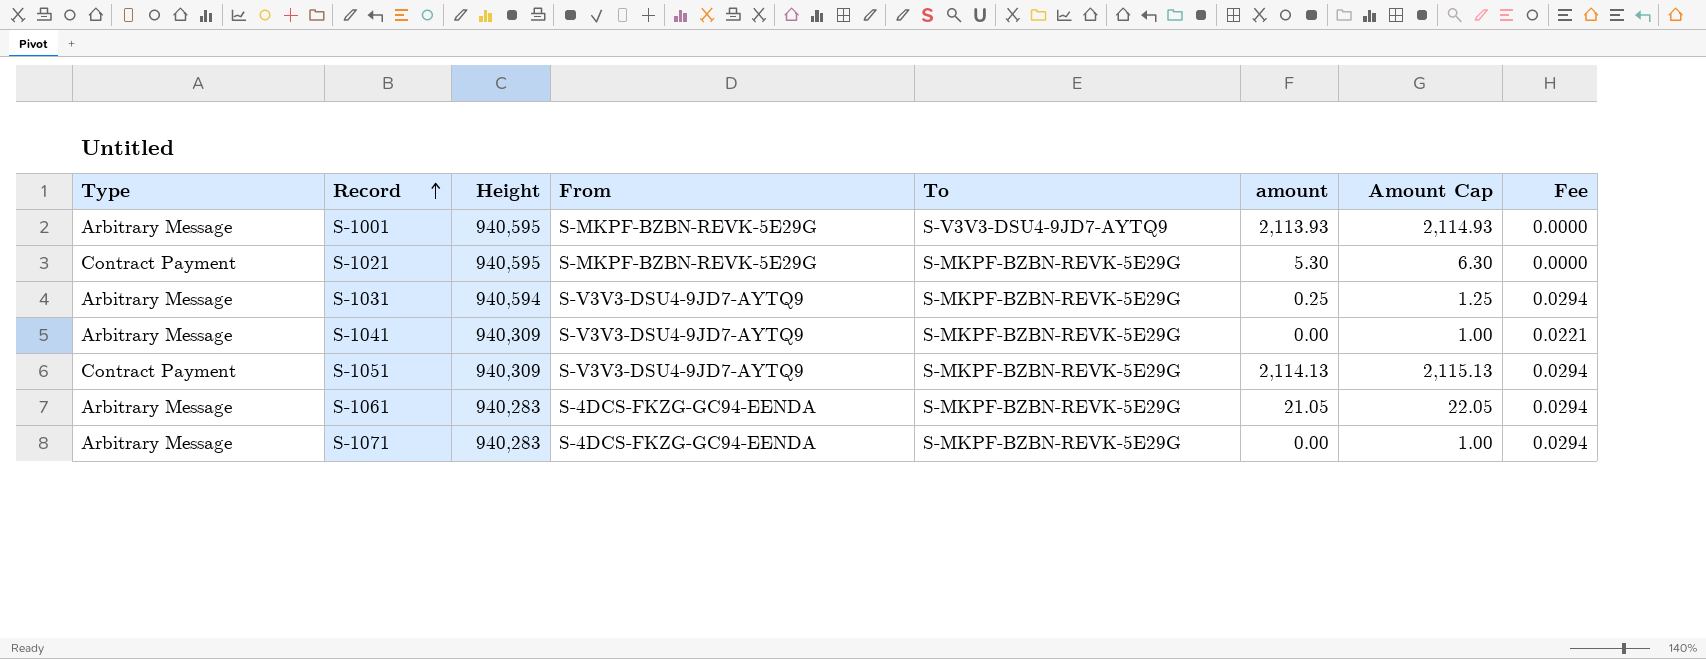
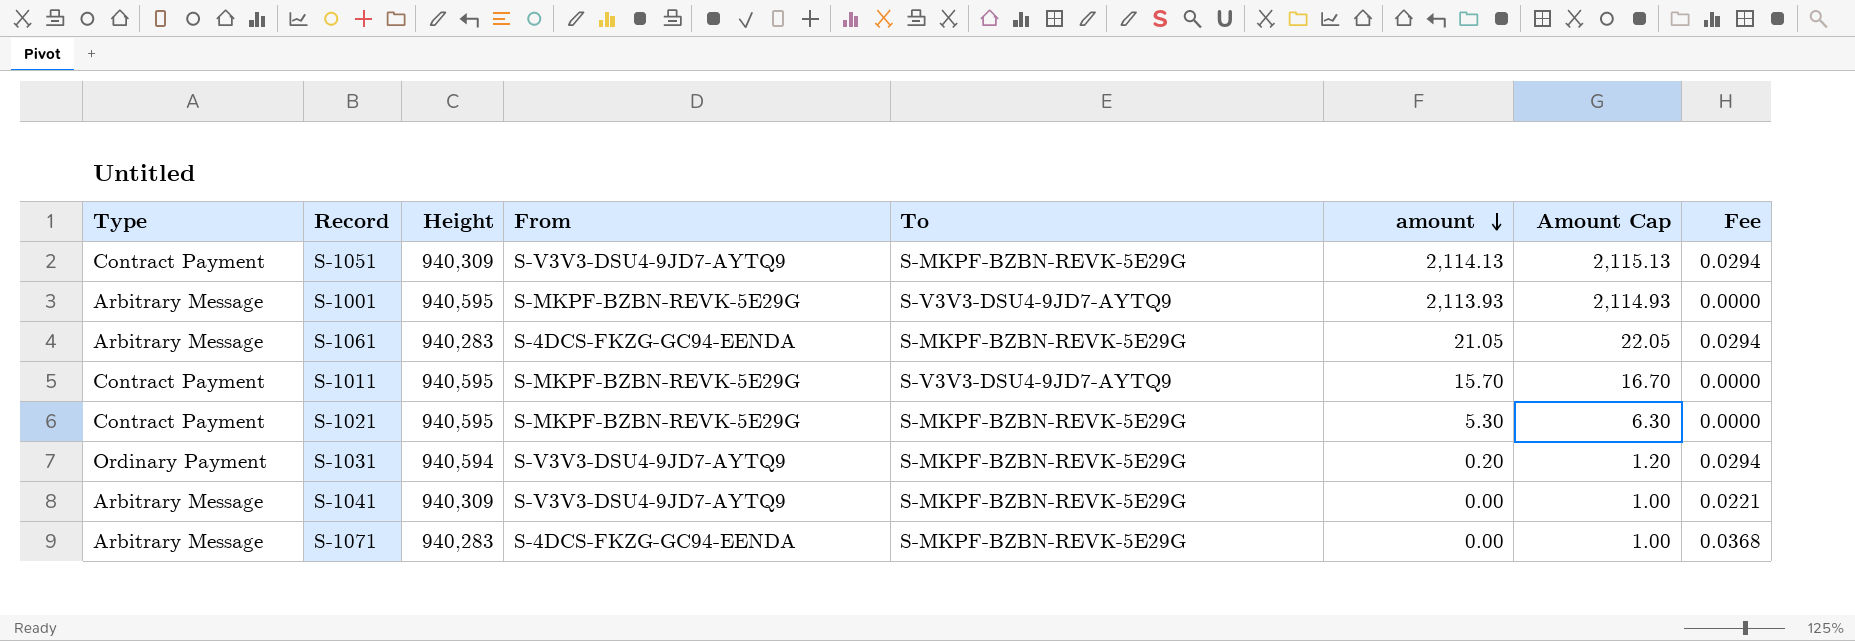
row order: Record ascending -> amount descending
row S-1011: none -> Contract Payment | 940,595 | S-MKPF-BZBN-REVK-5E29G | S-V3V3-DSU4-9JD7-AYTQ9 | 15.70 | 16.70 | 0.0000
S-1031 | Type: Arbitrary Message -> Ordinary Payment
S-1031 | amount: 0.25 -> 0.20
S-1031 | Amount Cap: 1.25 -> 1.20
S-1071 | Fee: 0.0294 -> 0.0368

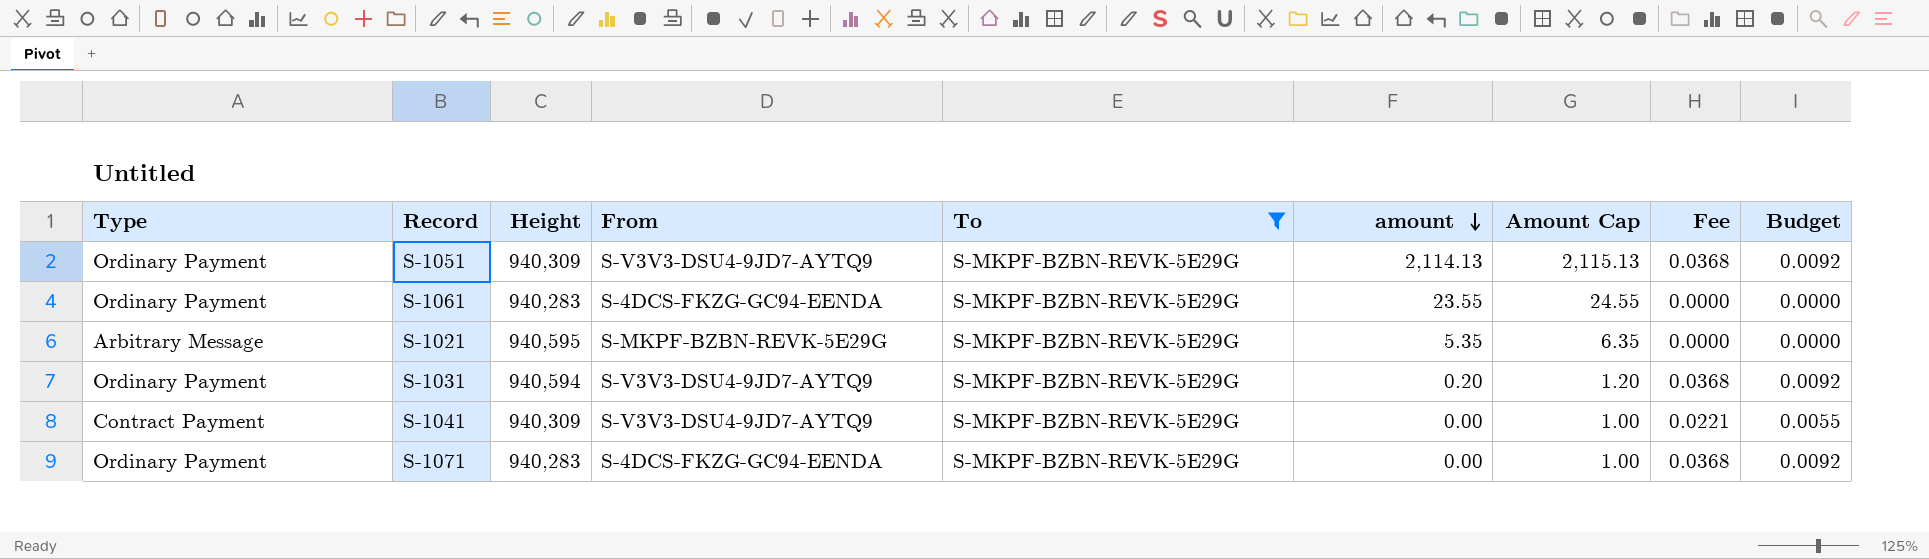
filter: none -> To = S-MKPF-BZBN-REVK-5E29G
column Budget | formula: none -> [Fee] * 0.25
S-1051 | Type: Contract Payment -> Ordinary Payment
S-1051 | Fee: 0.0294 -> 0.0368
S-1061 | Type: Arbitrary Message -> Ordinary Payment
S-1061 | amount: 21.05 -> 23.55
S-1061 | Amount Cap: 22.05 -> 24.55
S-1061 | Fee: 0.0294 -> 0.0000
S-1021 | Type: Contract Payment -> Arbitrary Message
S-1021 | amount: 5.30 -> 5.35
S-1021 | Amount Cap: 6.30 -> 6.35
S-1031 | Fee: 0.0294 -> 0.0368
S-1041 | Type: Arbitrary Message -> Contract Payment
S-1071 | Type: Arbitrary Message -> Ordinary Payment

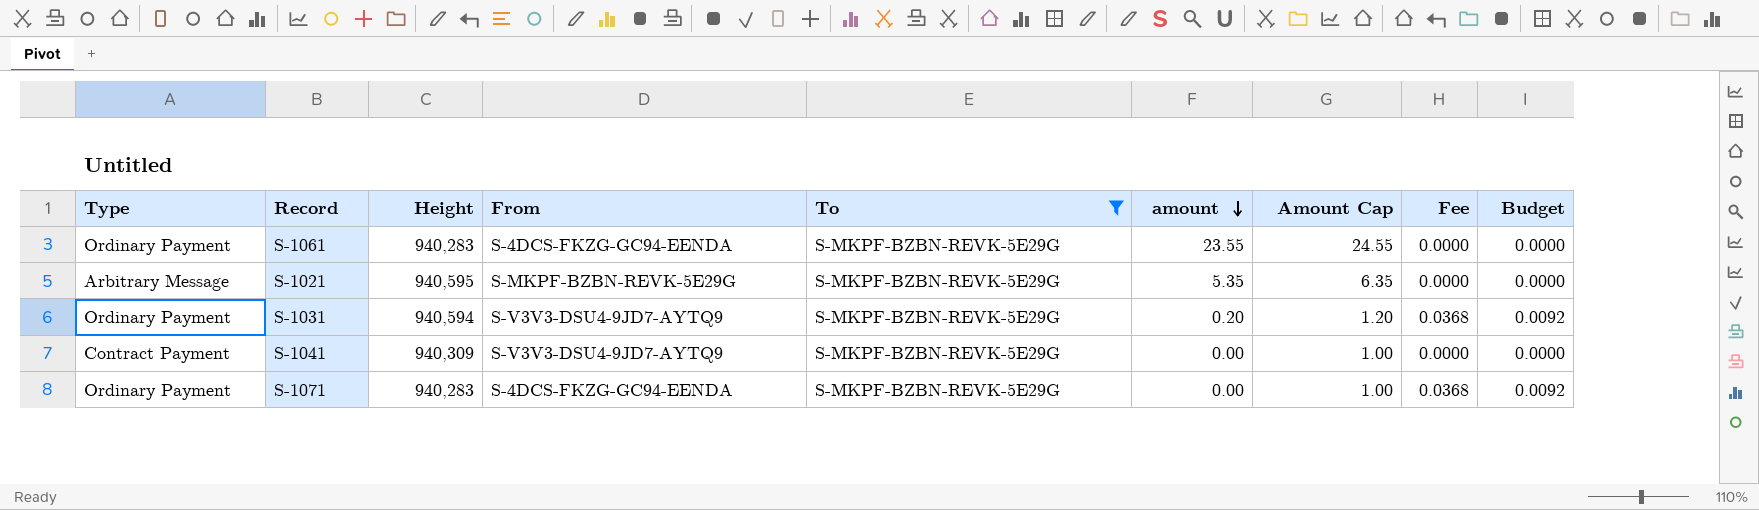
row S-1051: Ordinary Payment | 940,309 | S-V3V3-DSU4-9JD7-AYTQ9 | S-MKPF-BZBN-REVK-5E29G | 2,114.13 | 2,115.13 | 0.0368 | 0.0092 -> none
S-1041 | Fee: 0.0221 -> 0.0000
S-1041 | Budget: 0.0055 -> 0.0000

